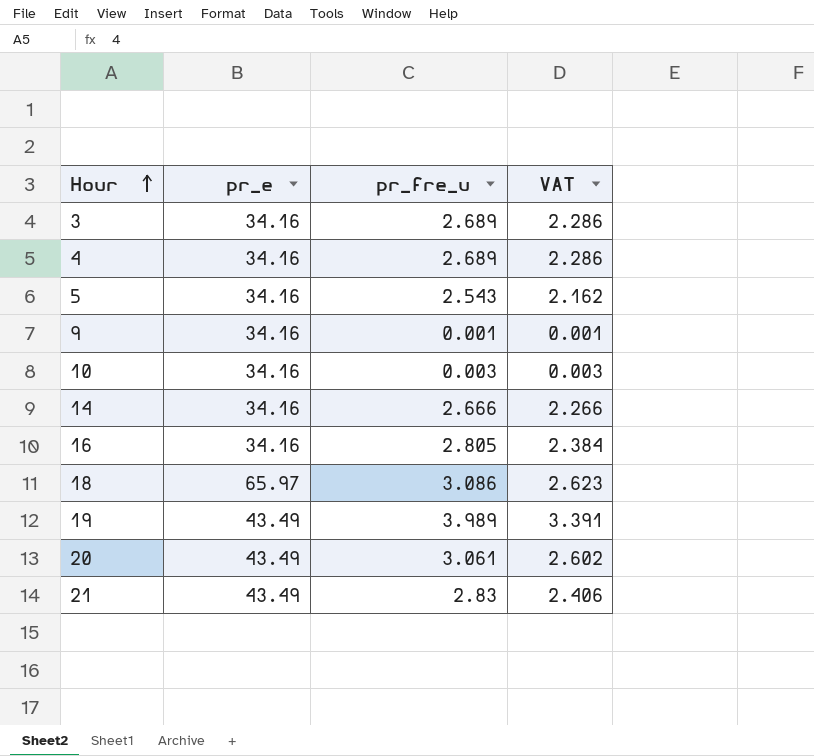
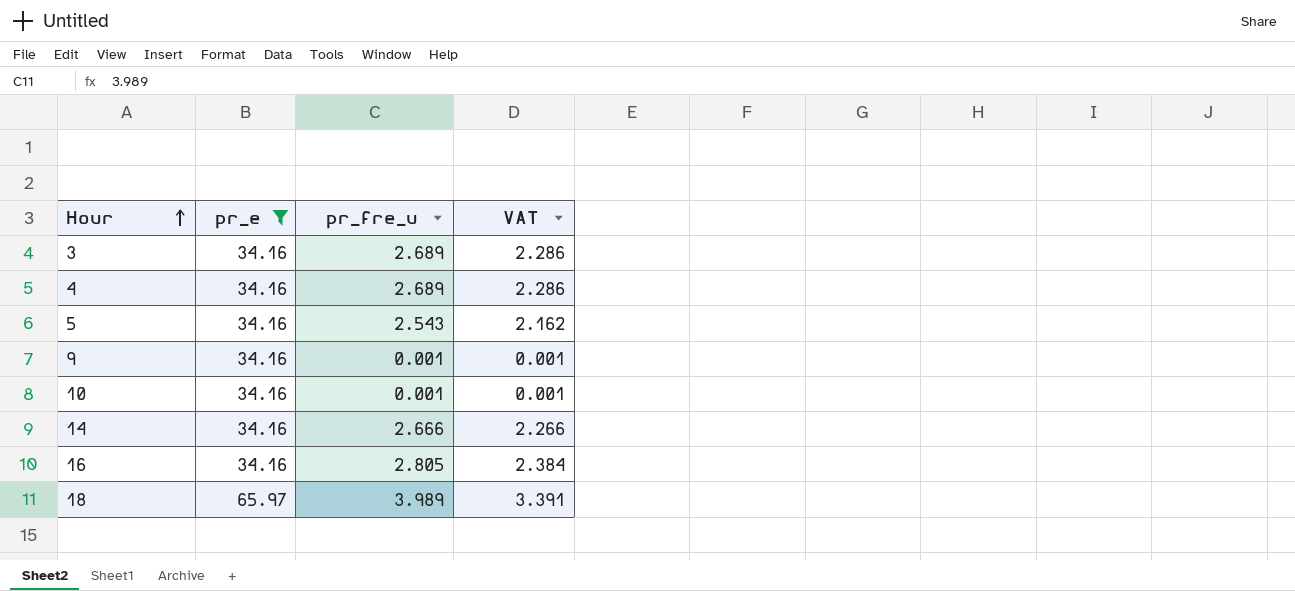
filter: none -> pr_e != 43.49
10 | pr_fre_u: 0.003 -> 0.001
10 | VAT: 0.003 -> 0.001
18 | pr_fre_u: 3.086 -> 3.989
18 | VAT: 2.623 -> 3.391

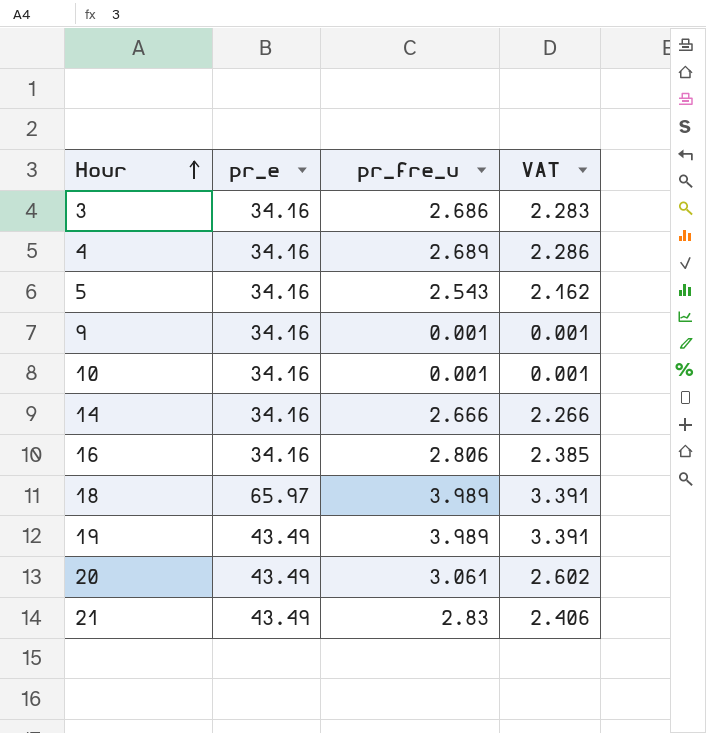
filter: pr_e != 43.49 -> none
3 | pr_fre_u: 2.689 -> 2.686
3 | VAT: 2.286 -> 2.283
16 | pr_fre_u: 2.805 -> 2.806
16 | VAT: 2.384 -> 2.385

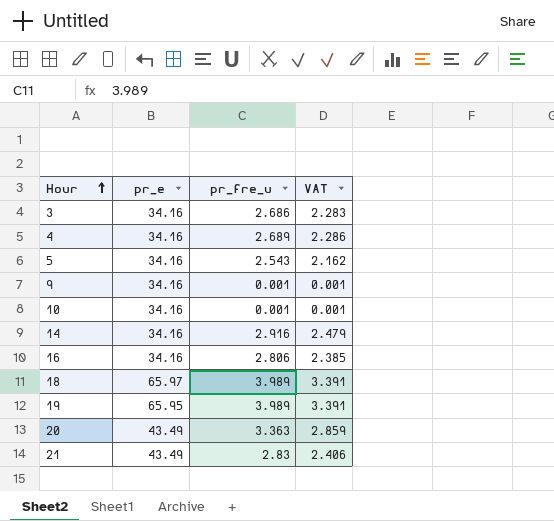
14 | pr_fre_u: 2.666 -> 2.916
14 | VAT: 2.266 -> 2.479
19 | pr_e: 43.49 -> 65.95
20 | pr_fre_u: 3.061 -> 3.363
20 | VAT: 2.602 -> 2.859

